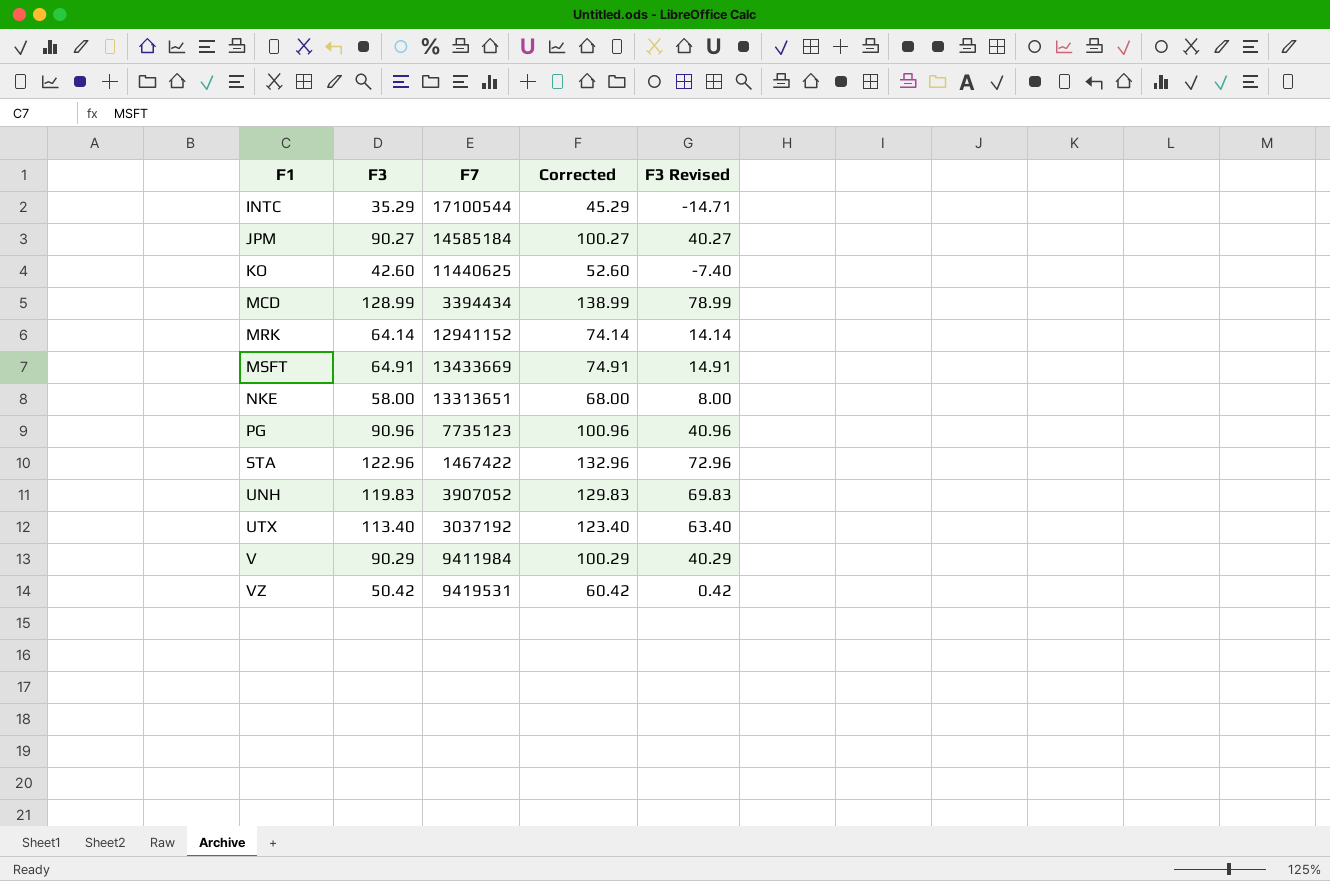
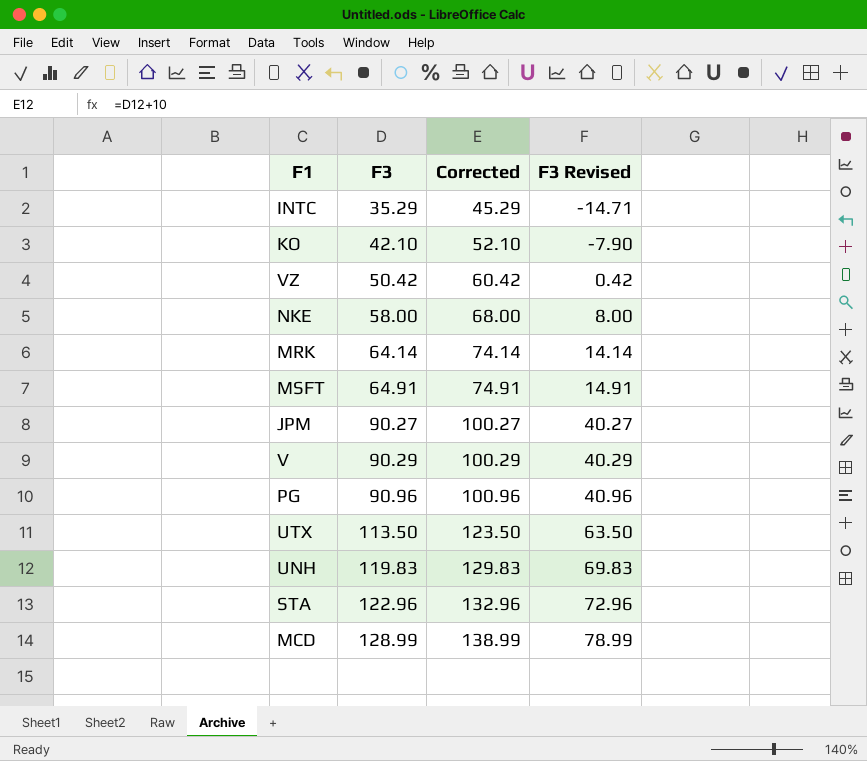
row order: F1 ascending -> F3 ascending
column F7 | position: 3 -> none
KO | F3: 42.60 -> 42.10
KO | Corrected: 52.60 -> 52.10
KO | F3 Revised: -7.40 -> -7.90
UTX | F3: 113.40 -> 113.50
UTX | Corrected: 123.40 -> 123.50
UTX | F3 Revised: 63.40 -> 63.50

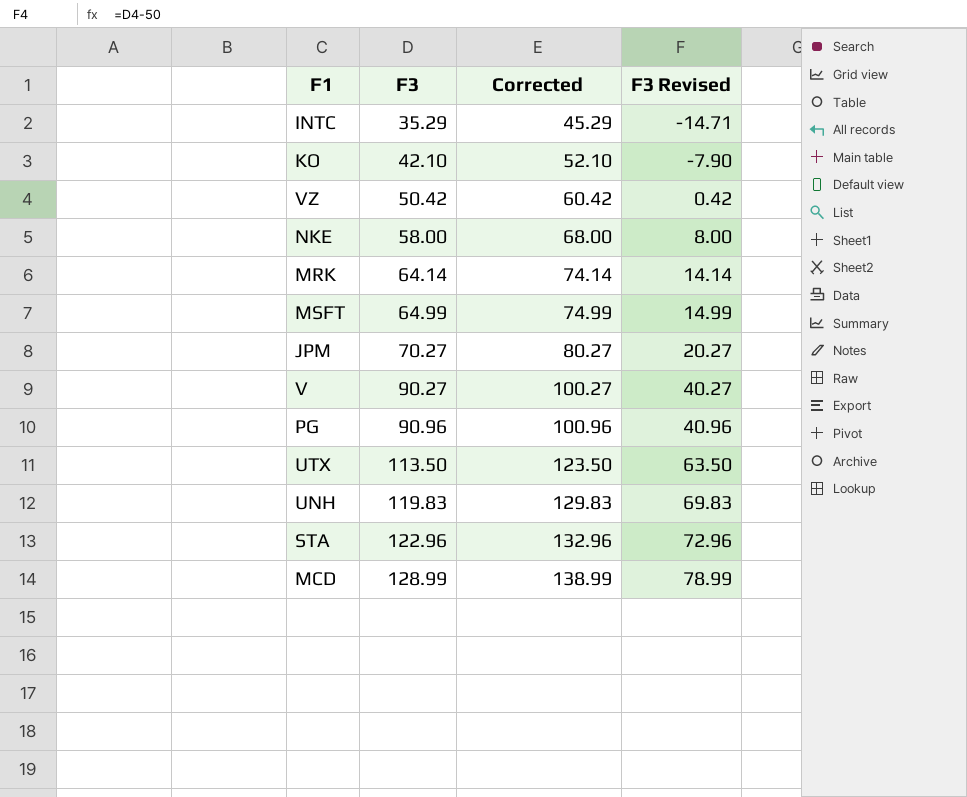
MSFT | F3: 64.91 -> 64.99
MSFT | Corrected: 74.91 -> 74.99
MSFT | F3 Revised: 14.91 -> 14.99
JPM | F3: 90.27 -> 70.27
JPM | Corrected: 100.27 -> 80.27
JPM | F3 Revised: 40.27 -> 20.27
V | F3: 90.29 -> 90.27
V | Corrected: 100.29 -> 100.27
V | F3 Revised: 40.29 -> 40.27

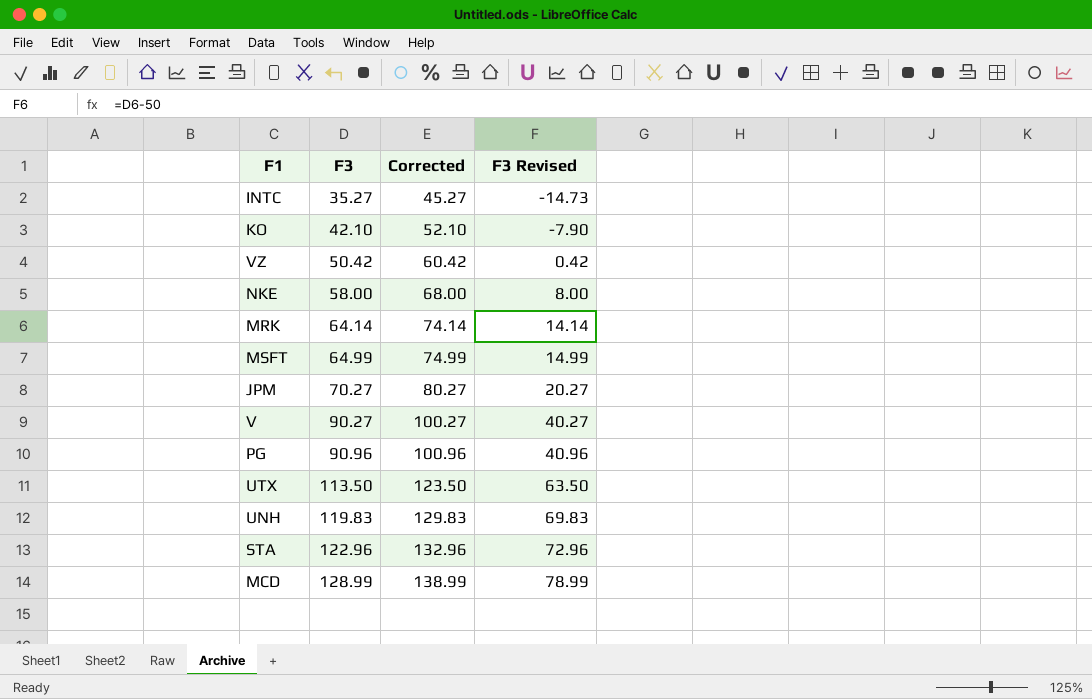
INTC | F3: 35.29 -> 35.27
INTC | Corrected: 45.29 -> 45.27
INTC | F3 Revised: -14.71 -> -14.73

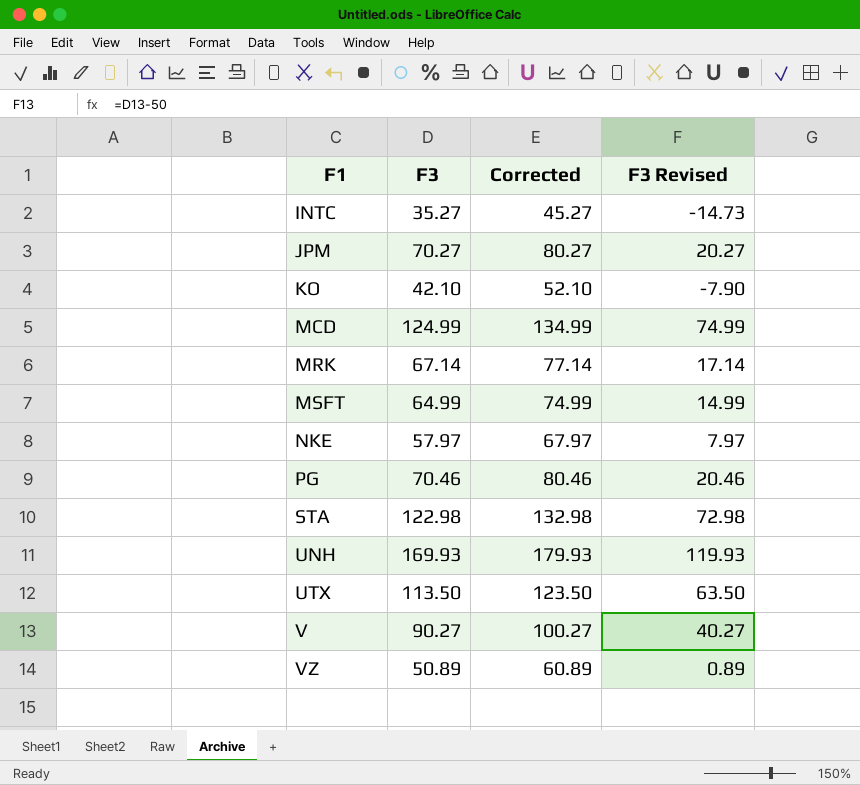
row order: F3 ascending -> F1 ascending
MCD | F3: 128.99 -> 124.99
MCD | Corrected: 138.99 -> 134.99
MCD | F3 Revised: 78.99 -> 74.99
MRK | F3: 64.14 -> 67.14
MRK | Corrected: 74.14 -> 77.14
MRK | F3 Revised: 14.14 -> 17.14
NKE | F3: 58.00 -> 57.97
NKE | Corrected: 68.00 -> 67.97
NKE | F3 Revised: 8.00 -> 7.97
PG | F3: 90.96 -> 70.46
PG | Corrected: 100.96 -> 80.46
PG | F3 Revised: 40.96 -> 20.46
STA | F3: 122.96 -> 122.98
STA | Corrected: 132.96 -> 132.98
STA | F3 Revised: 72.96 -> 72.98
UNH | F3: 119.83 -> 169.93
UNH | Corrected: 129.83 -> 179.93
UNH | F3 Revised: 69.83 -> 119.93
VZ | F3: 50.42 -> 50.89
VZ | Corrected: 60.42 -> 60.89
VZ | F3 Revised: 0.42 -> 0.89

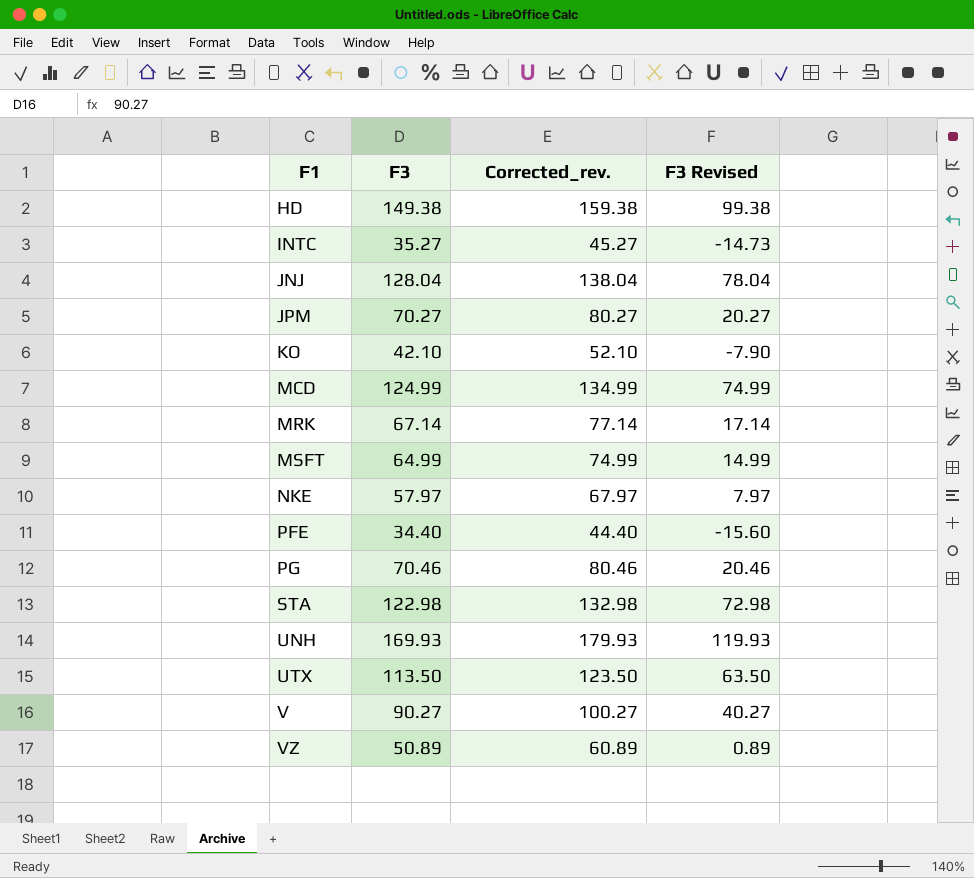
column name: Corrected -> Corrected_rev.
row HD: none -> 149.38 | 159.38 | 99.38
row JNJ: none -> 128.04 | 138.04 | 78.04
row PFE: none -> 34.40 | 44.40 | -15.60

